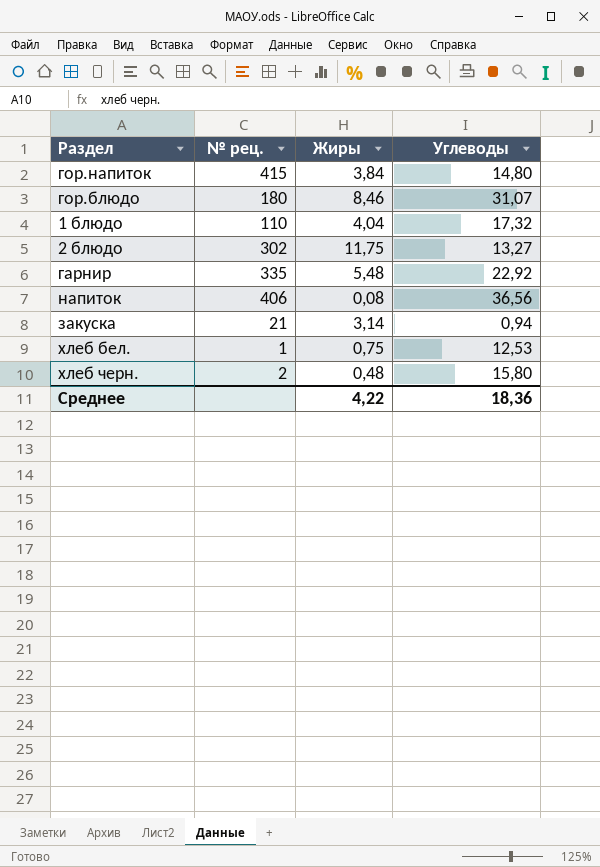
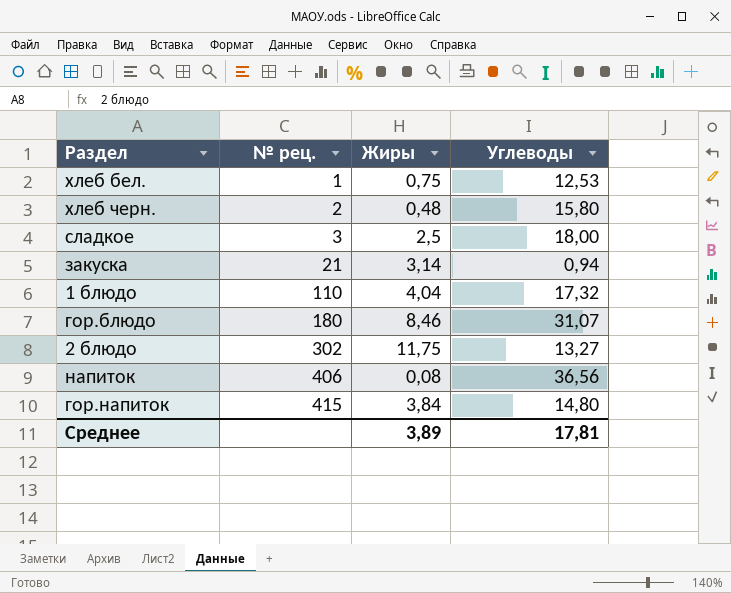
row order: none -> № рец. ascending
row гарнир: 335 | 5,48 | 22,92 -> none
row сладкое: none -> 3 | 2,5 | 18,00
Среднее | Жиры: 4,22 -> 3,89
Среднее | Углеводы: 18,36 -> 17,81

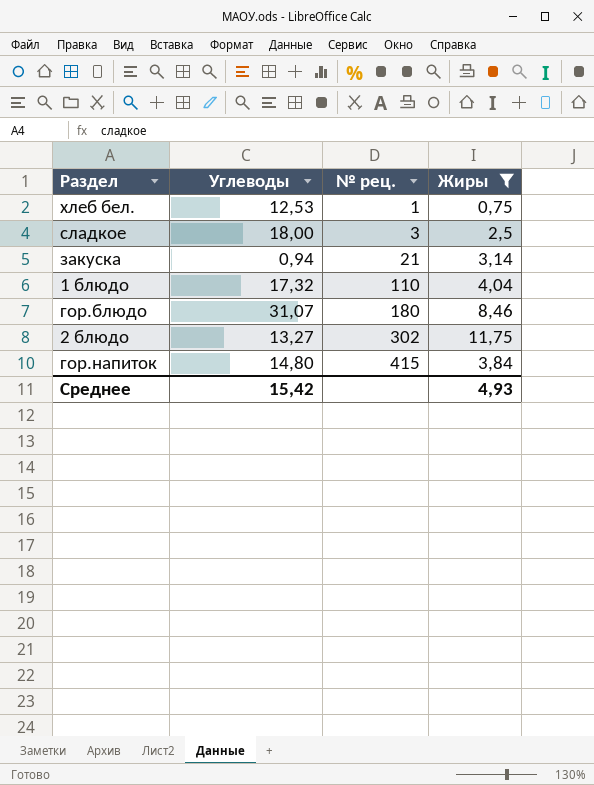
filter: none -> Жиры >= 0,75
column Углеводы | position: 4 -> 2
Среднее | Углеводы: 17,81 -> 15,42
Среднее | Жиры: 3,89 -> 4,93

